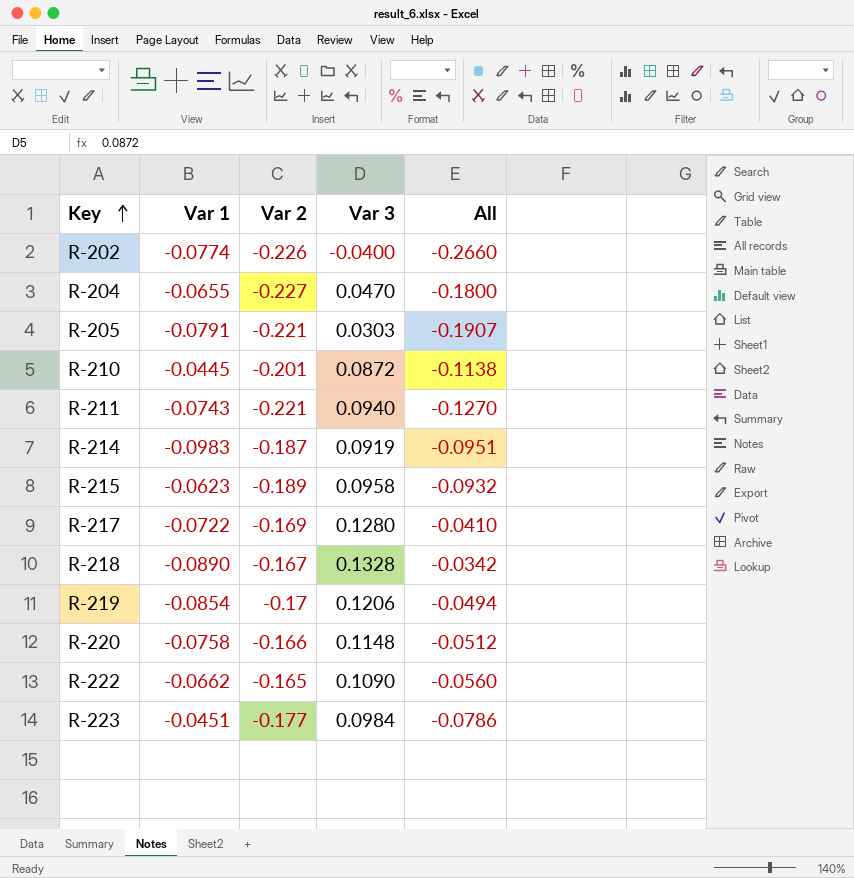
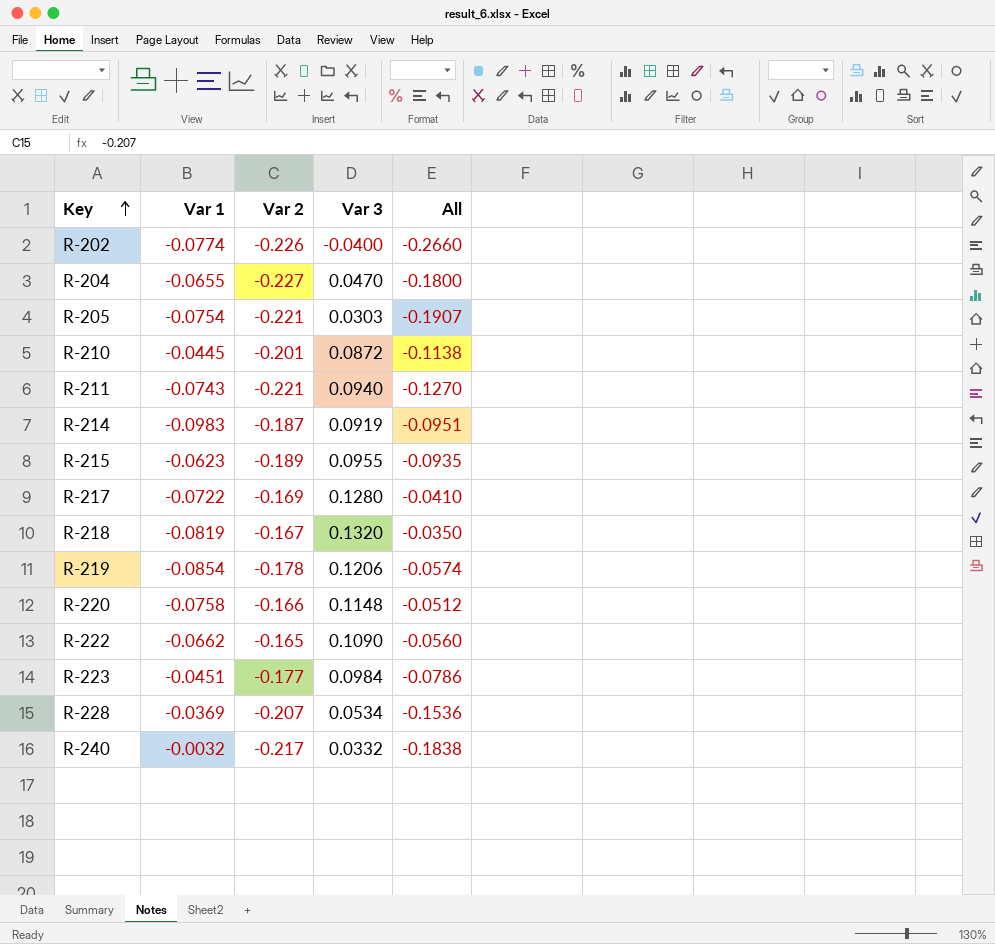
R-205 | Var 1: -0.0791 -> -0.0754
R-215 | Var 3: 0.0958 -> 0.0955
R-215 | All: -0.0932 -> -0.0935
R-218 | Var 1: -0.0890 -> -0.0819
R-218 | Var 3: 0.1328 -> 0.1320
R-218 | All: -0.0342 -> -0.0350
R-219 | Var 2: -0.17 -> -0.178
R-219 | All: -0.0494 -> -0.0574
row R-228: none -> -0.0369 | -0.207 | 0.0534 | -0.1536
row R-240: none -> -0.0032 | -0.217 | 0.0332 | -0.1838

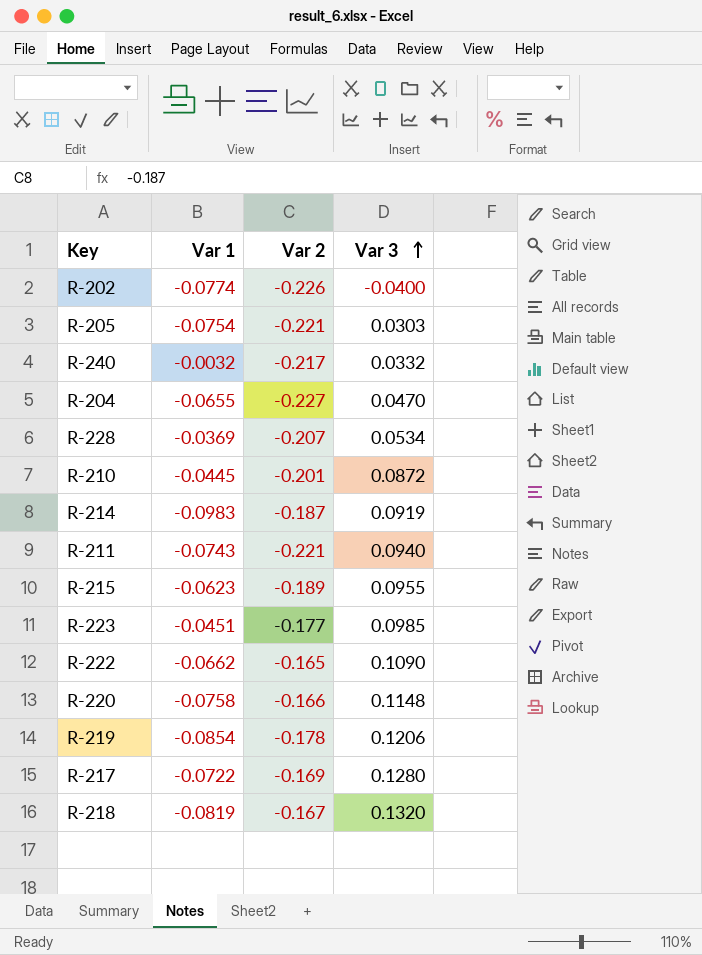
row order: Key ascending -> Var 3 ascending
column All | formula: [Var 2] + [Var 3] -> none
R-223 | Var 3: 0.0984 -> 0.0985

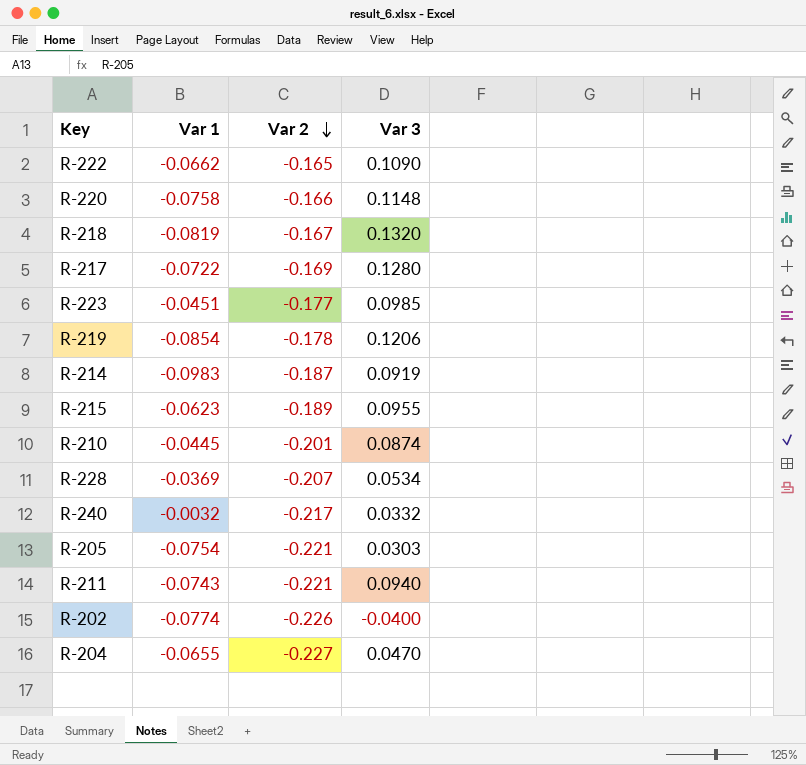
row order: Var 3 ascending -> Var 2 descending
R-210 | Var 3: 0.0872 -> 0.0874

